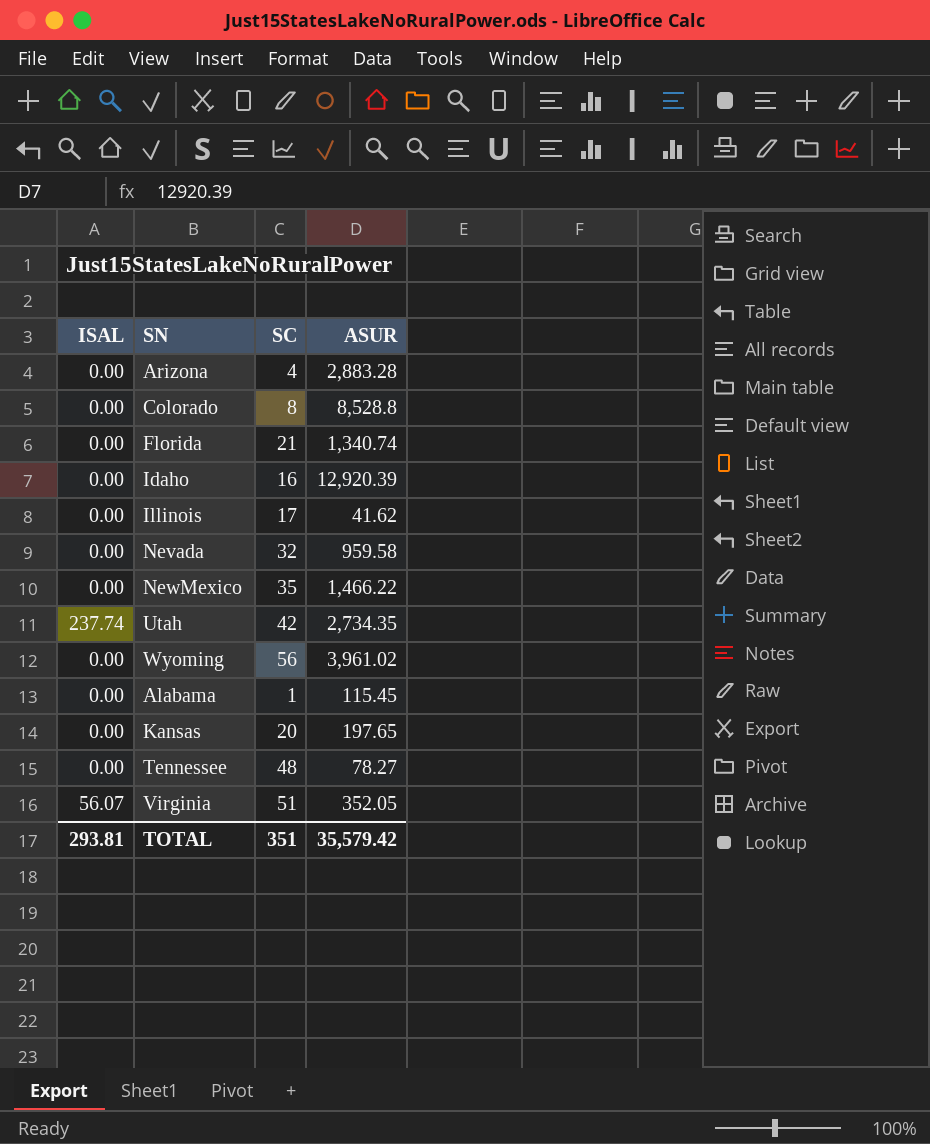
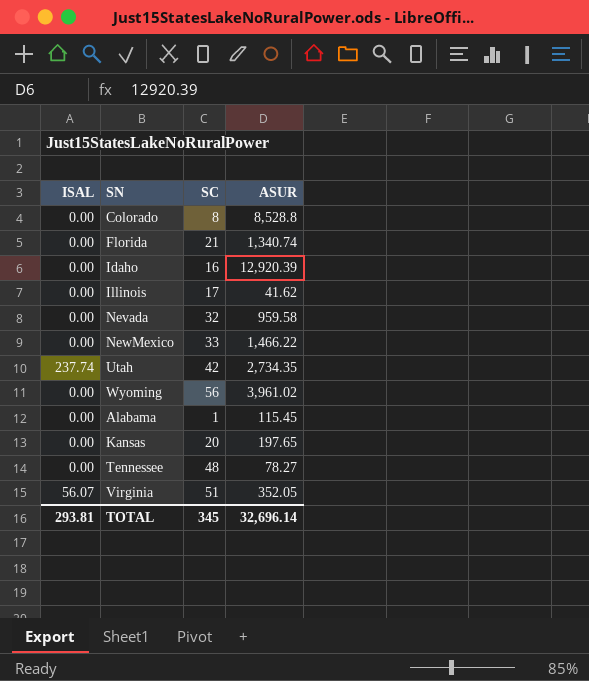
row Arizona: 0.00 | 4 | 2,883.28 -> none
NewMexico | SC: 35 -> 33
TOTAL | SC: 351 -> 345
TOTAL | ASUR: 35,579.42 -> 32,696.14

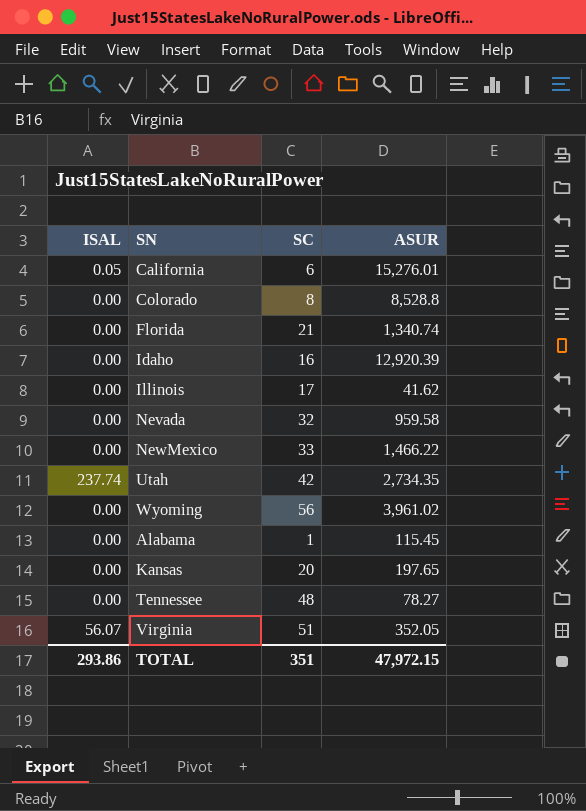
row California: none -> 0.05 | 6 | 15,276.01
TOTAL | ISAL: 293.81 -> 293.86
TOTAL | SC: 345 -> 351
TOTAL | ASUR: 32,696.14 -> 47,972.15

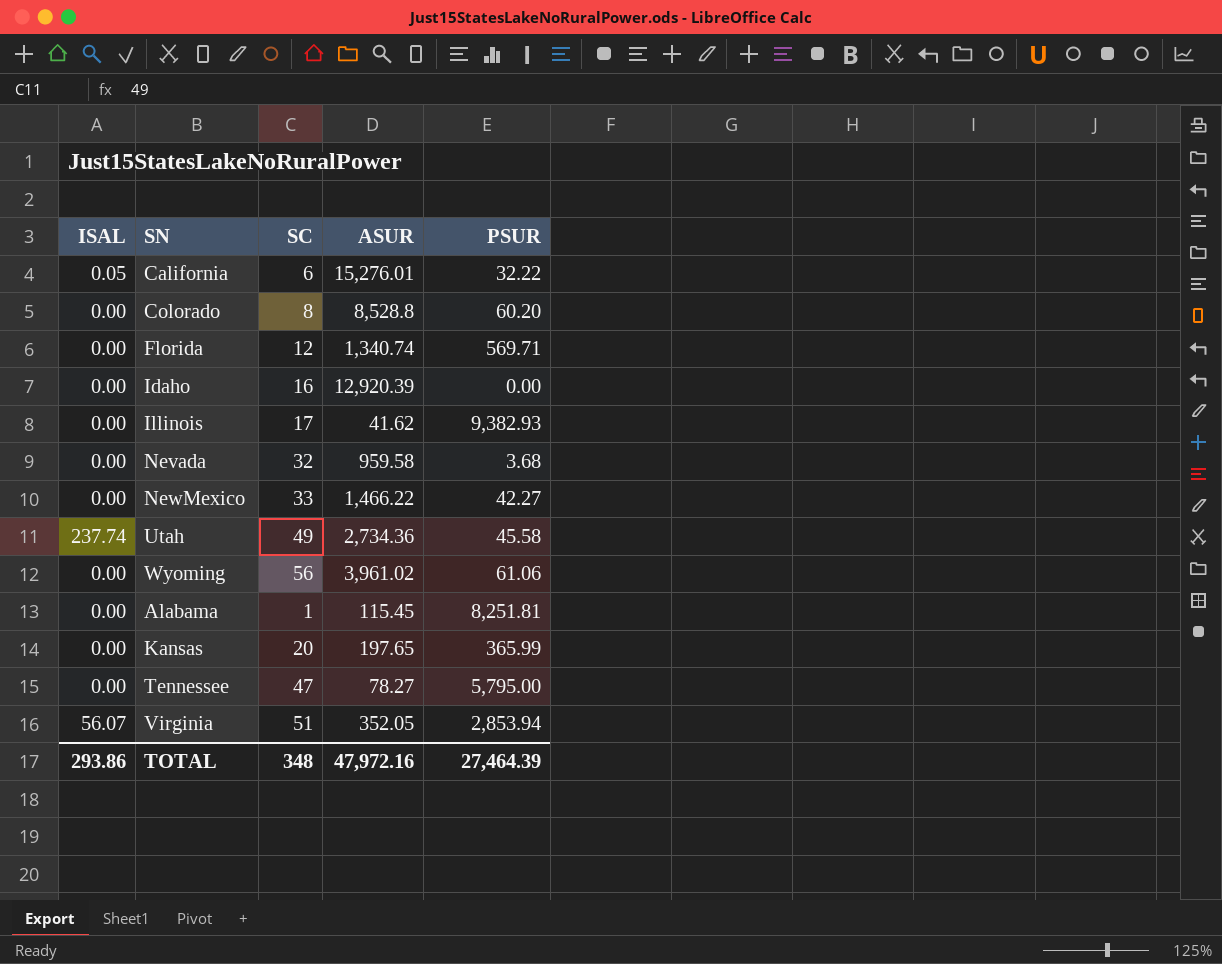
column PSUR | position: none -> 5
Florida | SC: 21 -> 12
Utah | SC: 42 -> 49
Utah | ASUR: 2,734.35 -> 2,734.36
Tennessee | SC: 48 -> 47
TOTAL | SC: 351 -> 348
TOTAL | ASUR: 47,972.15 -> 47,972.16

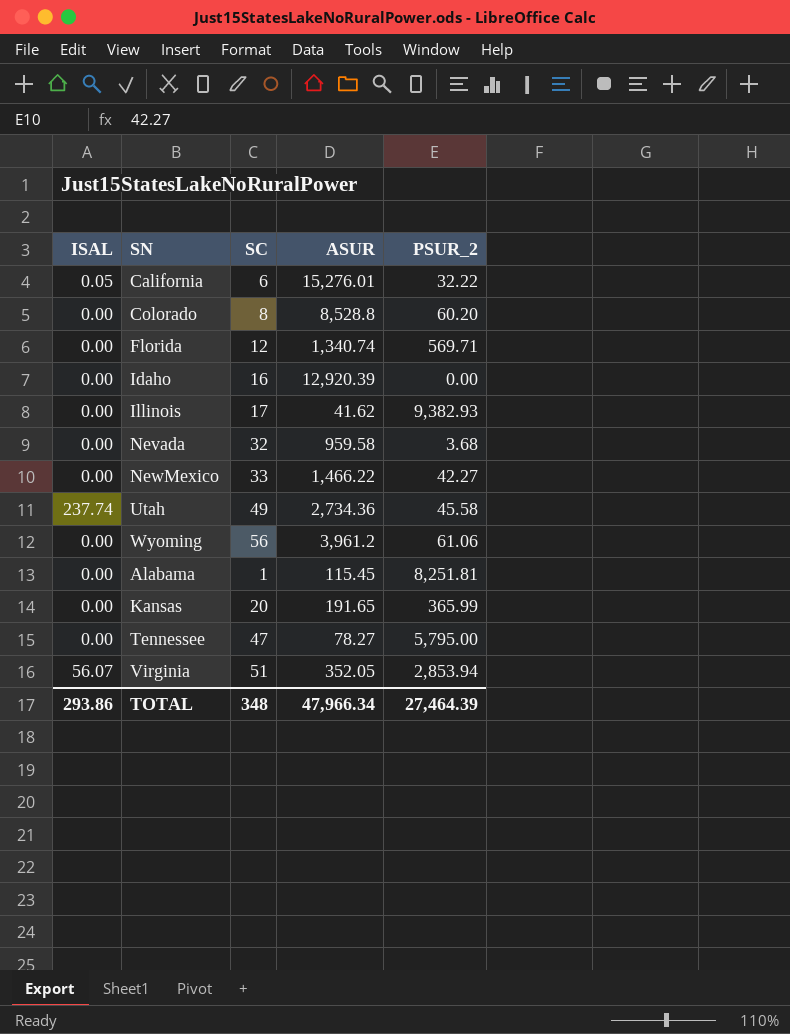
column name: PSUR -> PSUR_2
Wyoming | ASUR: 3,961.02 -> 3,961.2
Kansas | ASUR: 197.65 -> 191.65
TOTAL | ASUR: 47,972.16 -> 47,966.34

